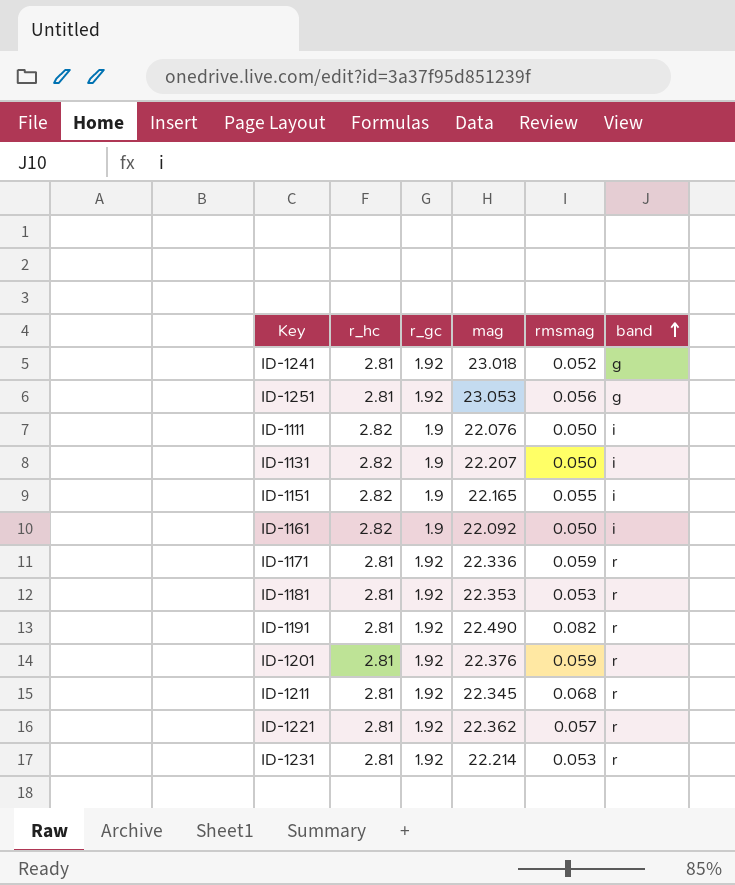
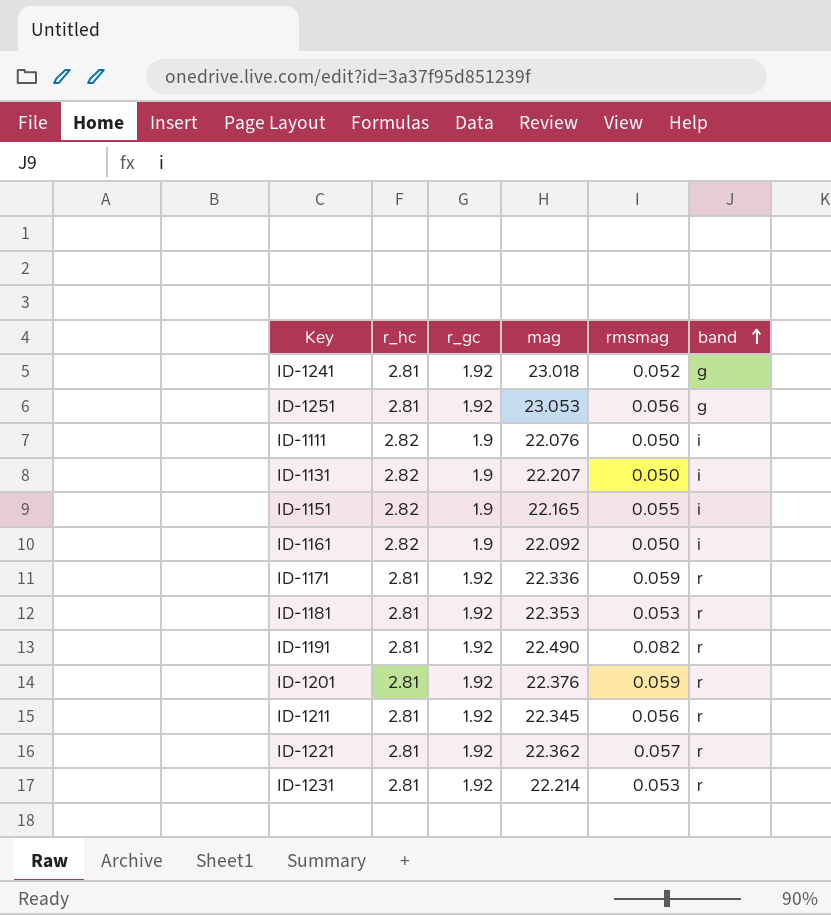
ID-1211 | rmsmag: 0.068 -> 0.056

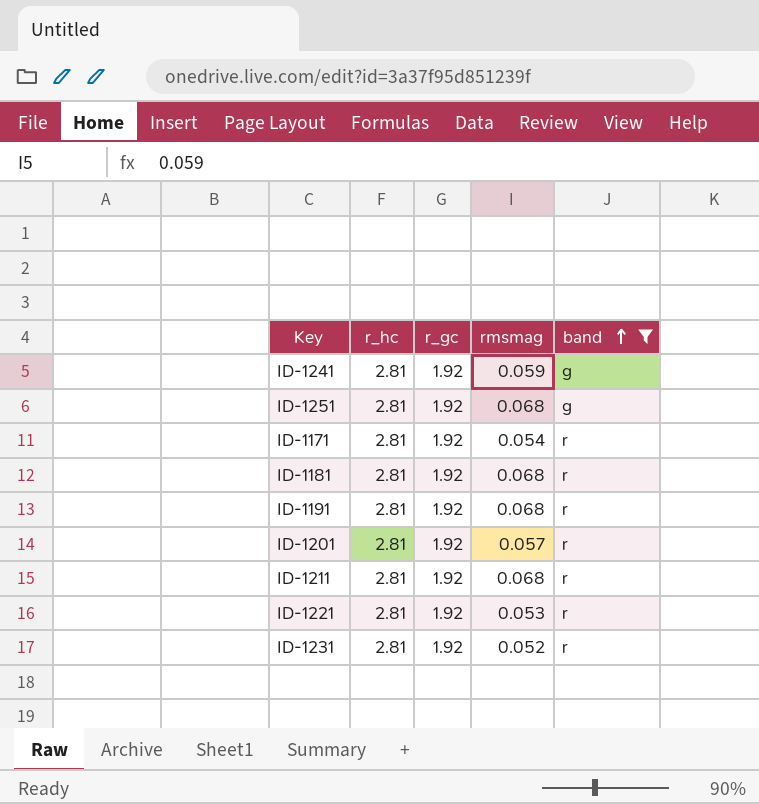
filter: none -> band != i
column mag | position: 4 -> none
ID-1241 | rmsmag: 0.052 -> 0.059
ID-1251 | rmsmag: 0.056 -> 0.068
ID-1171 | rmsmag: 0.059 -> 0.054
ID-1181 | rmsmag: 0.053 -> 0.068
ID-1191 | rmsmag: 0.082 -> 0.068
ID-1201 | rmsmag: 0.059 -> 0.057
ID-1211 | rmsmag: 0.056 -> 0.068
ID-1221 | rmsmag: 0.057 -> 0.053
ID-1231 | rmsmag: 0.053 -> 0.052

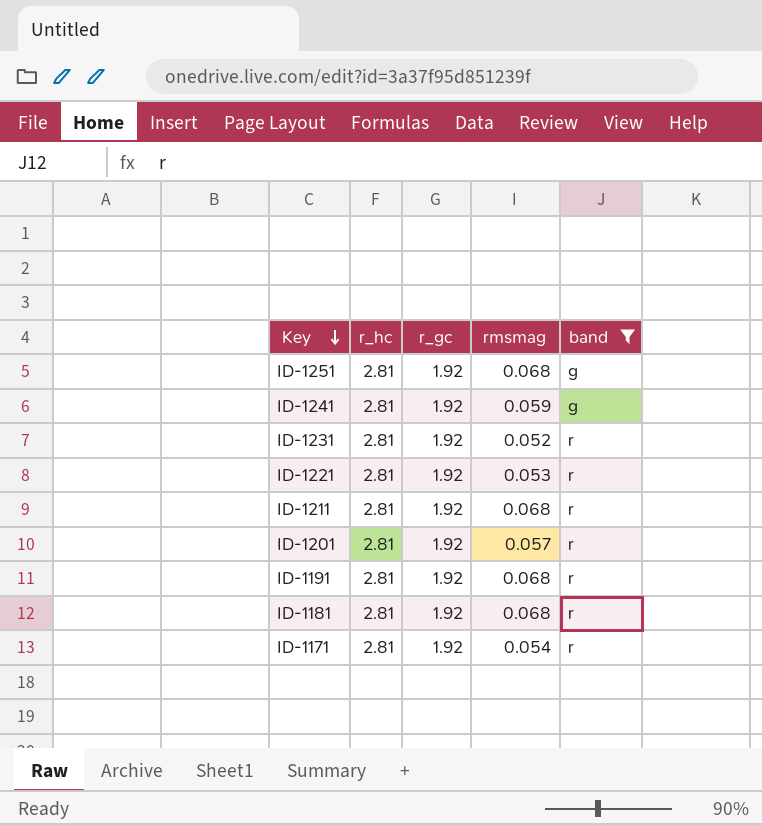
row order: band ascending -> Key descending

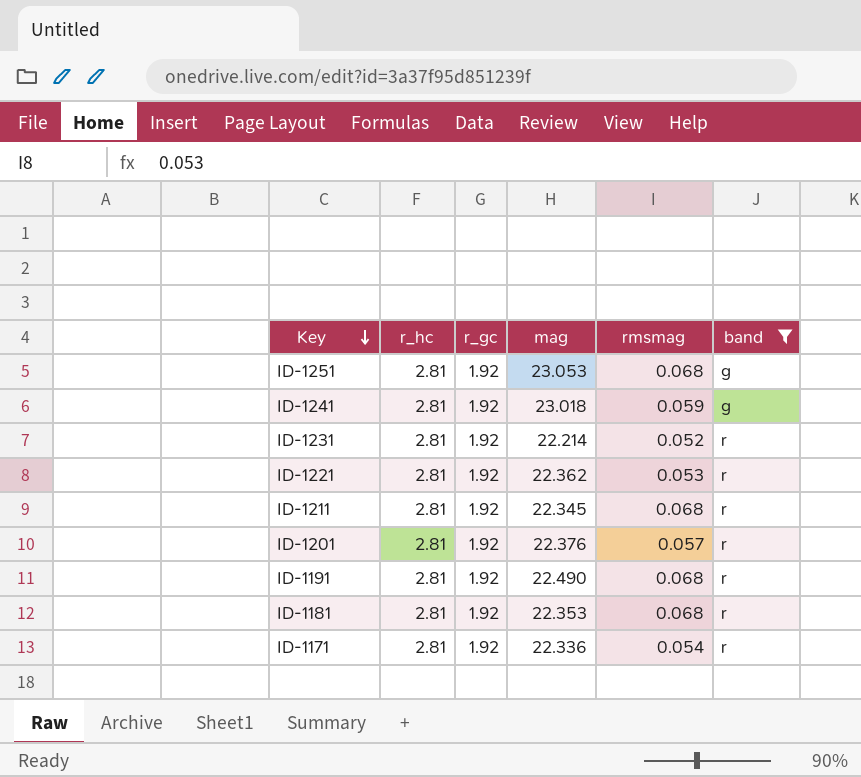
column mag | position: none -> 4

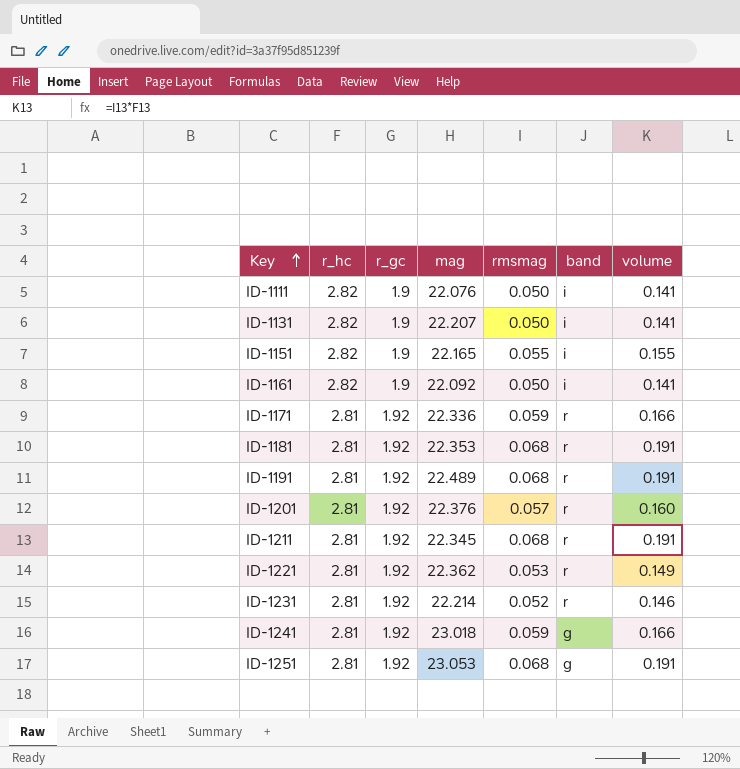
filter: band != i -> none
row order: Key descending -> Key ascending
column volume | formula: none -> [r_hc] * [rmsmag]
ID-1171 | rmsmag: 0.054 -> 0.059
ID-1191 | mag: 22.490 -> 22.489

